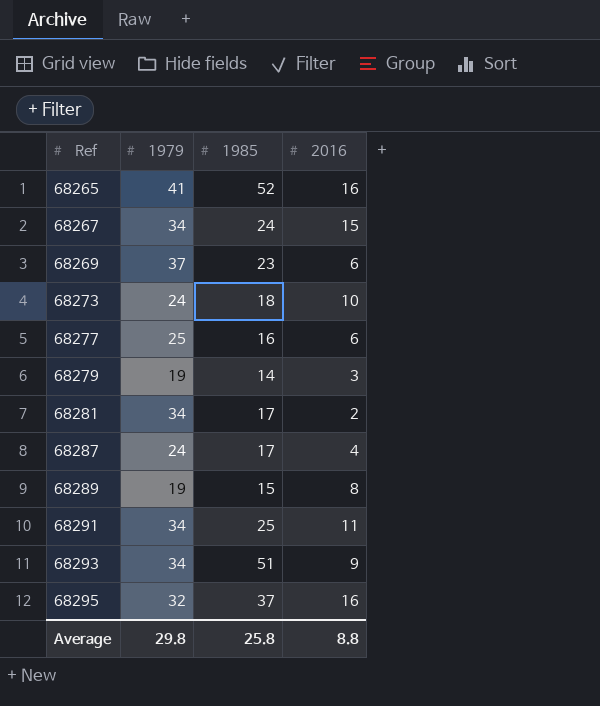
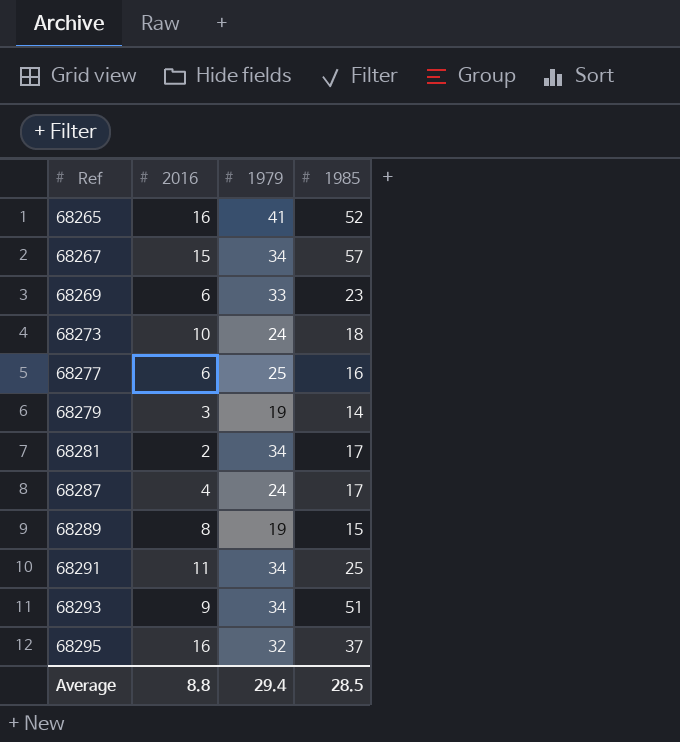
column 2016 | position: 4 -> 2
68267 | 1985: 24 -> 57
68269 | 1979: 37 -> 33
Average | 1979: 29.8 -> 29.4
Average | 1985: 25.8 -> 28.5

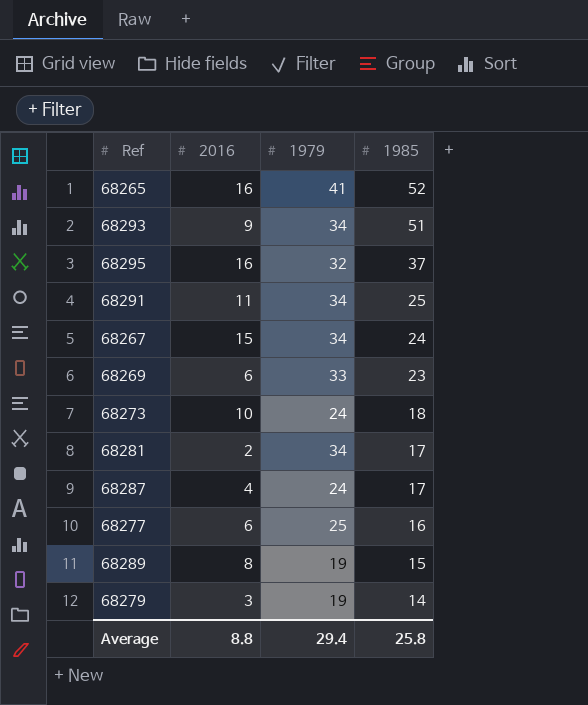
row order: Ref ascending -> 1985 descending
68267 | 1985: 57 -> 24
Average | 1985: 28.5 -> 25.8

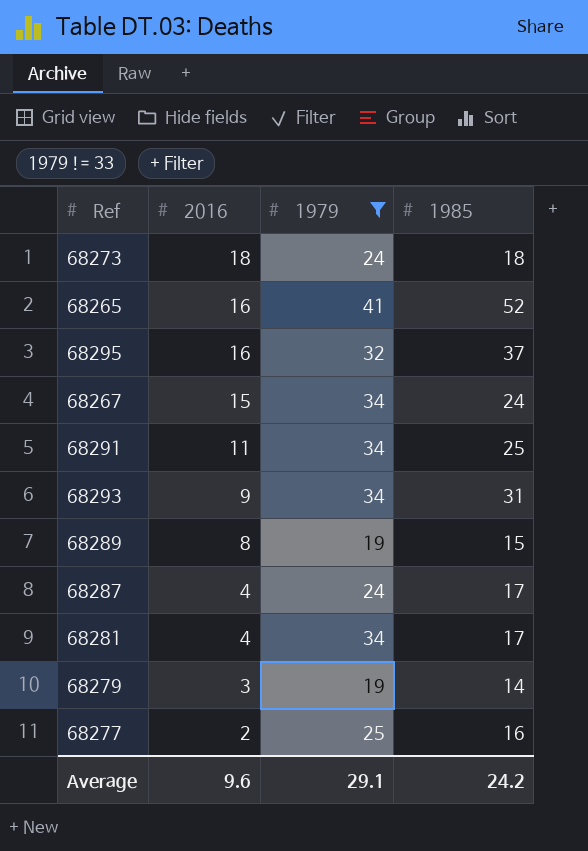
filter: none -> 1979 != 33
row order: 1985 descending -> 2016 descending
68273 | 2016: 10 -> 18
68293 | 1985: 51 -> 31
68281 | 2016: 2 -> 4
68277 | 2016: 6 -> 2
Average | 2016: 8.8 -> 9.6
Average | 1979: 29.4 -> 29.1
Average | 1985: 25.8 -> 24.2

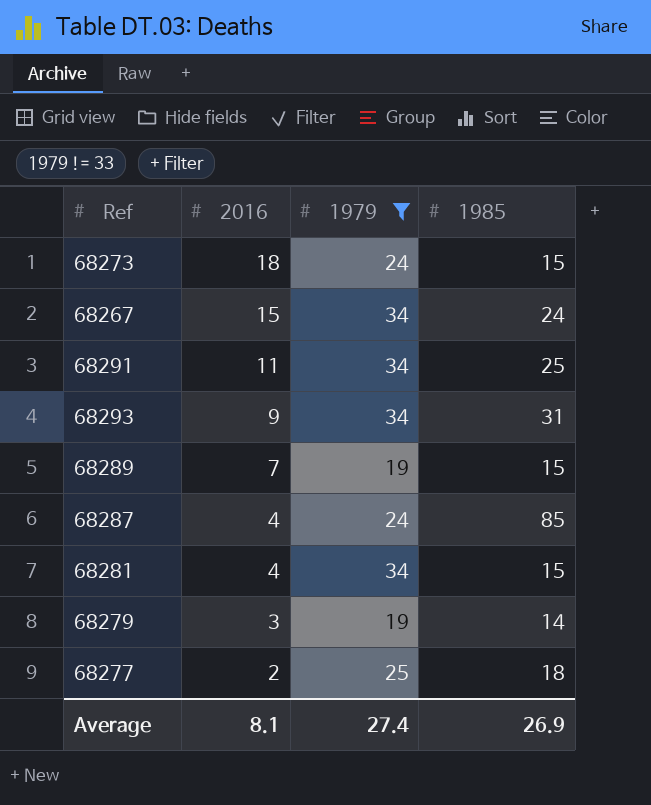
row 68265: 16 | 41 | 52 -> none
row 68295: 16 | 32 | 37 -> none
68273 | 1985: 18 -> 15
68289 | 2016: 8 -> 7
68287 | 1985: 17 -> 85
68281 | 1985: 17 -> 15
68277 | 1985: 16 -> 18
Average | 2016: 9.6 -> 8.1
Average | 1979: 29.1 -> 27.4
Average | 1985: 24.2 -> 26.9

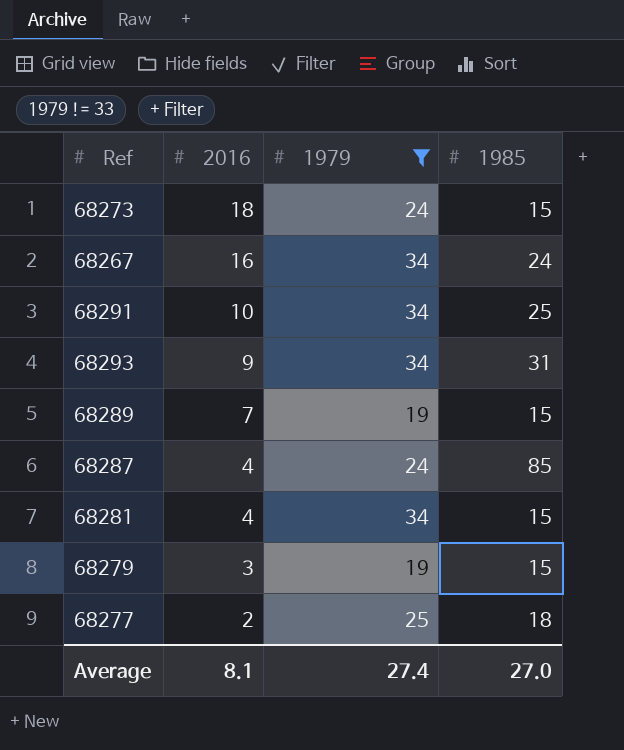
68267 | 2016: 15 -> 16
68291 | 2016: 11 -> 10
68279 | 1985: 14 -> 15
Average | 1985: 26.9 -> 27.0

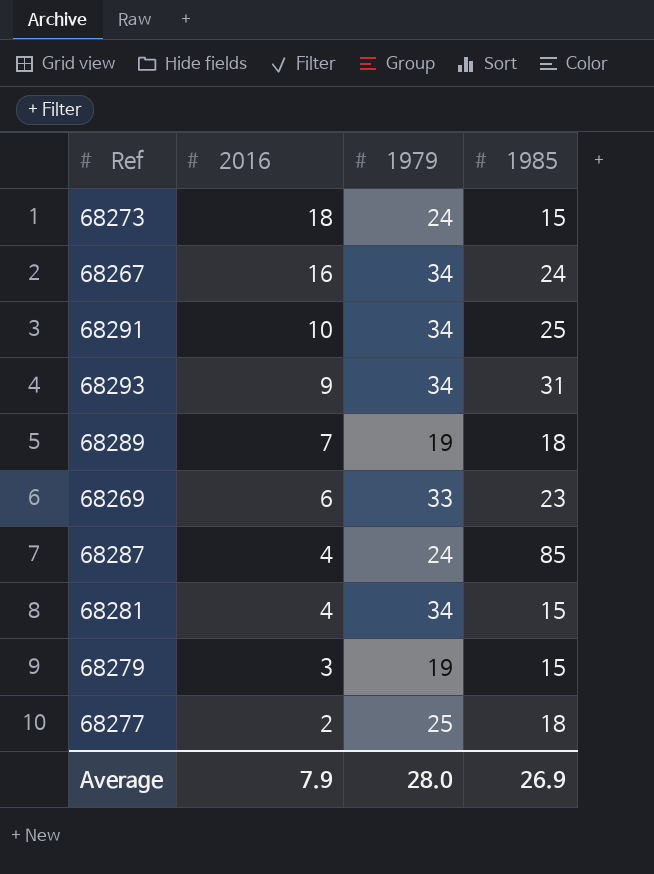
filter: 1979 != 33 -> none
68289 | 1985: 15 -> 18
Average | 2016: 8.1 -> 7.9
Average | 1979: 27.4 -> 28.0
Average | 1985: 27.0 -> 26.9

